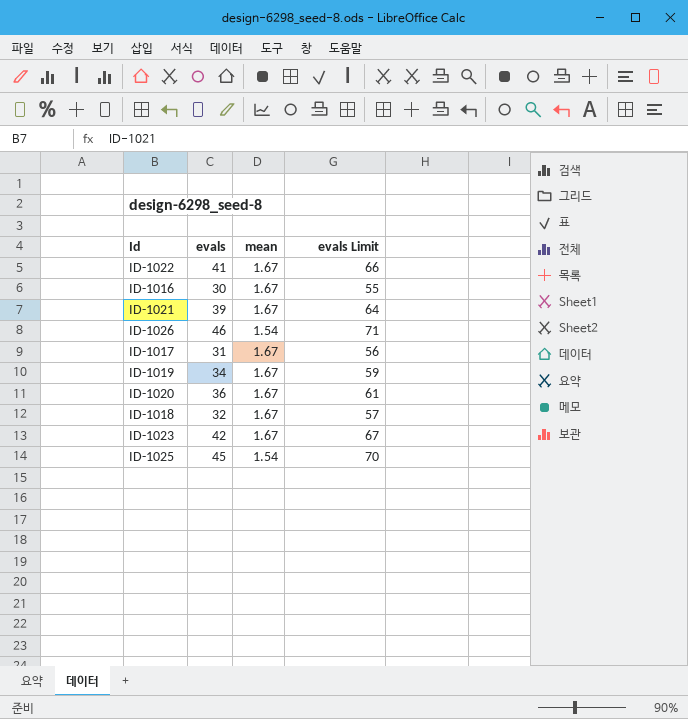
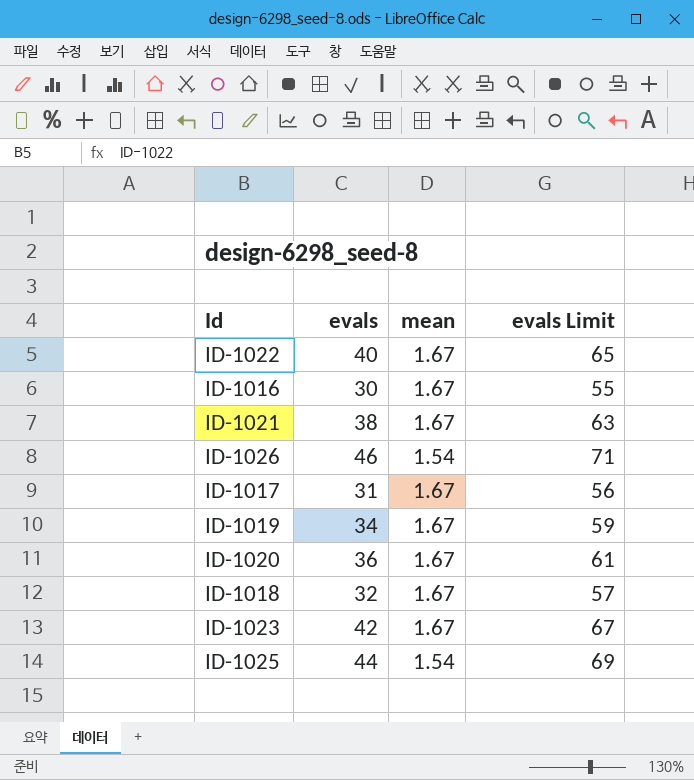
ID-1022 | evals: 41 -> 40
ID-1022 | evals Limit: 66 -> 65
ID-1021 | evals: 39 -> 38
ID-1021 | evals Limit: 64 -> 63
ID-1025 | evals: 45 -> 44
ID-1025 | evals Limit: 70 -> 69

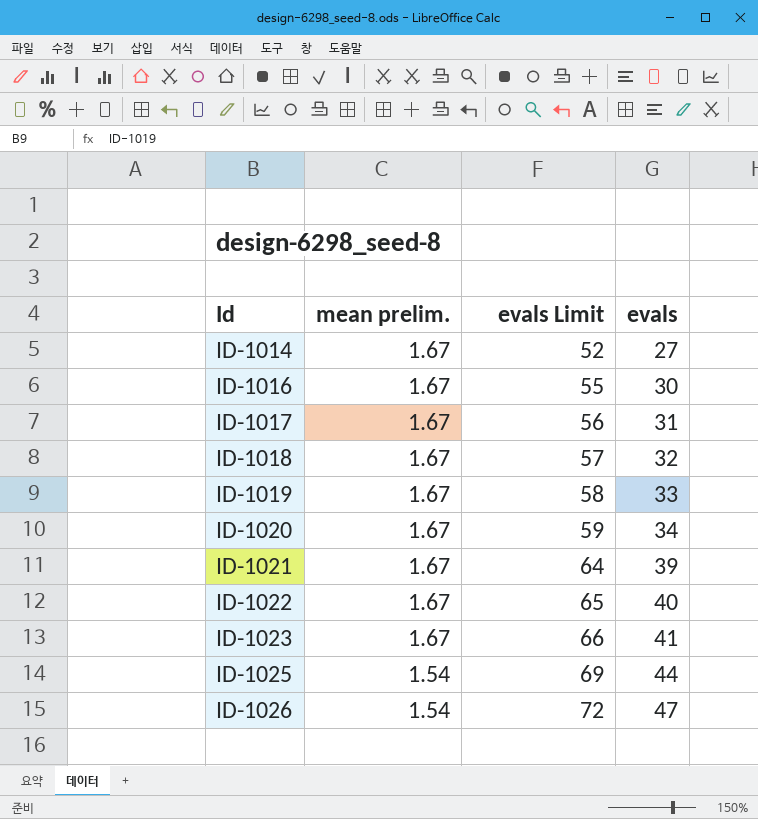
row order: none -> Id ascending
column name: mean -> mean prelim.
column evals | position: 2 -> 4
row ID-1014: none -> 1.67 | 52 | 27
ID-1019 | evals Limit: 59 -> 58
ID-1019 | evals: 34 -> 33
ID-1020 | evals Limit: 61 -> 59
ID-1020 | evals: 36 -> 34
ID-1021 | evals Limit: 63 -> 64
ID-1021 | evals: 38 -> 39
ID-1023 | evals Limit: 67 -> 66
ID-1023 | evals: 42 -> 41
ID-1026 | evals Limit: 71 -> 72
ID-1026 | evals: 46 -> 47

